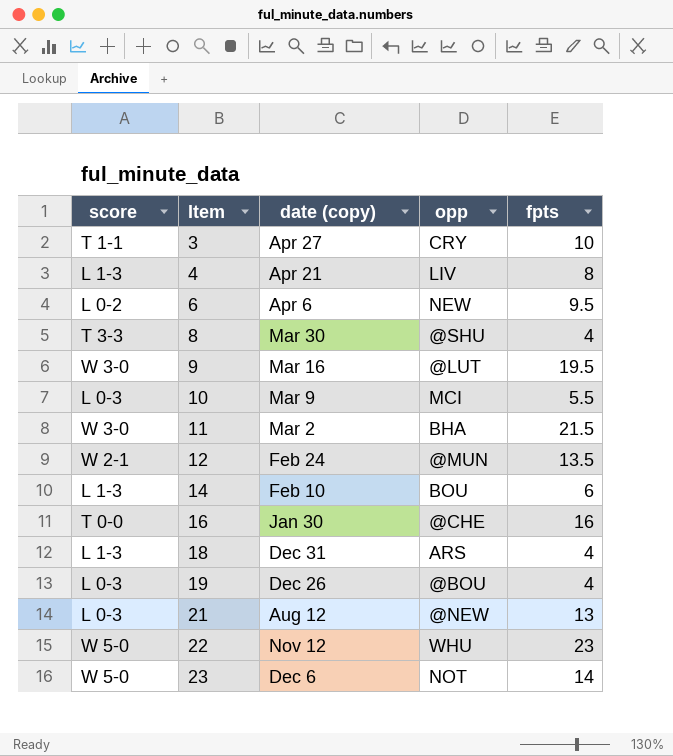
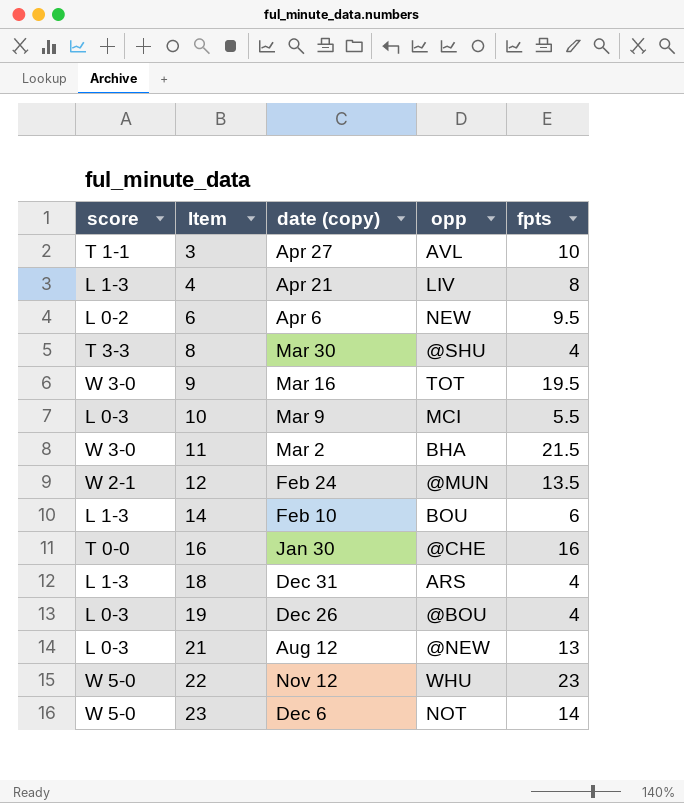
3 | opp: CRY -> AVL
9 | opp: @LUT -> TOT

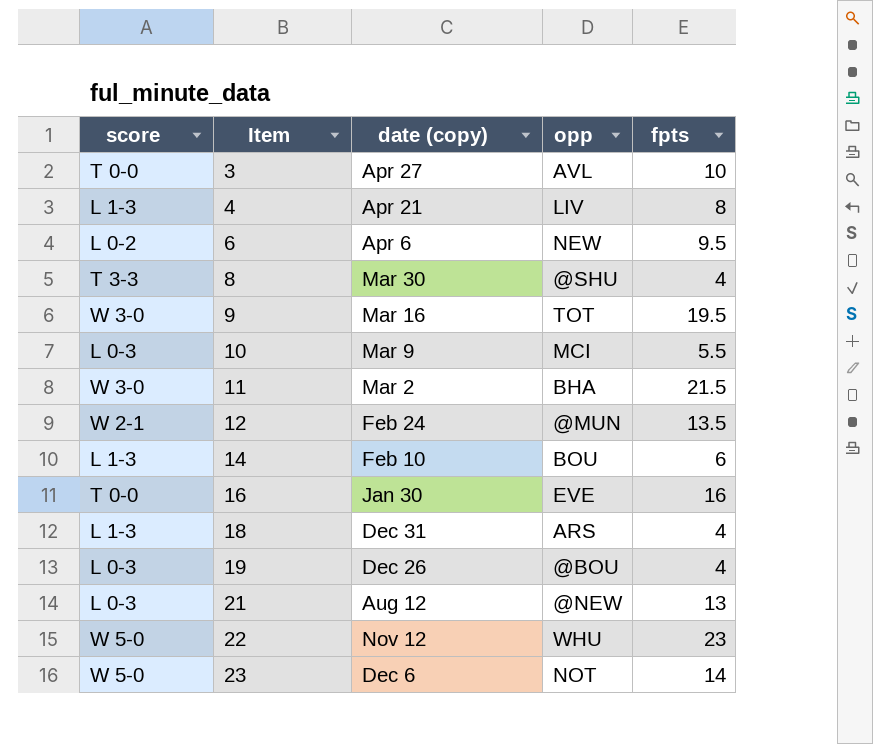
3 | score: T 1-1 -> T 0-0
16 | opp: @CHE -> EVE

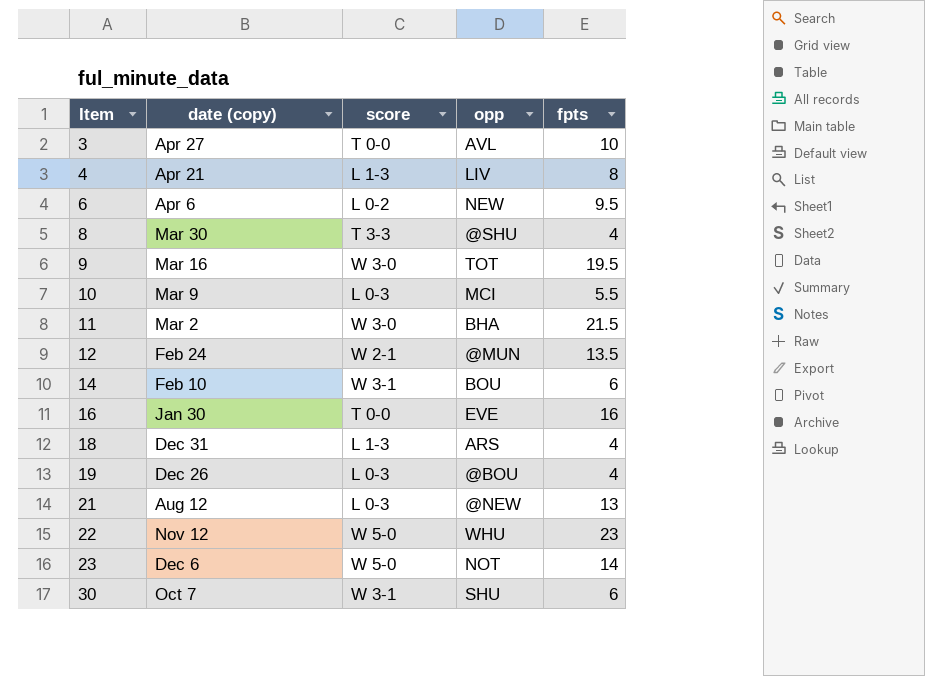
column score | position: 1 -> 3
14 | score: L 1-3 -> W 3-1
row 30: none -> Oct 7 | W 3-1 | SHU | 6

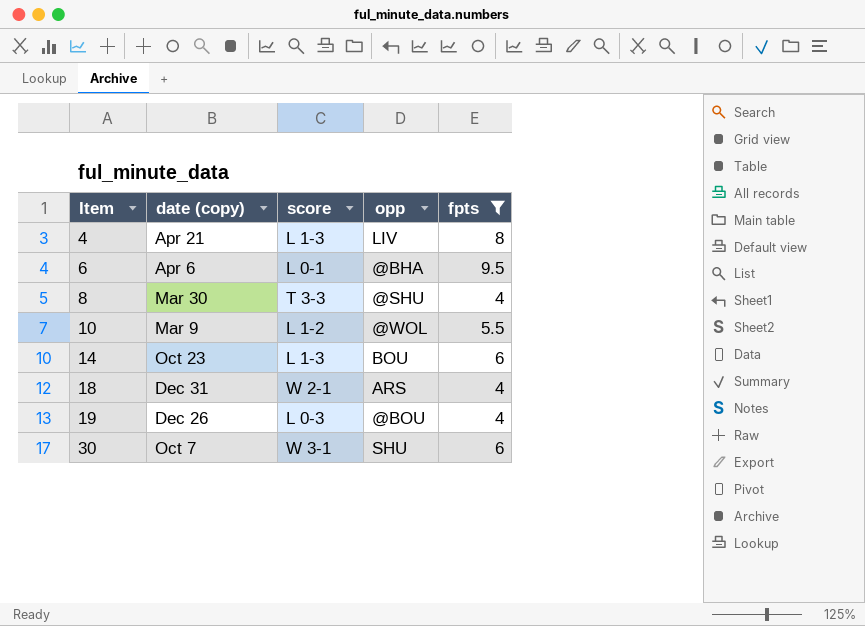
filter: none -> fpts <= 9.5
6 | score: L 0-2 -> L 0-1
6 | opp: NEW -> @BHA
10 | score: L 0-3 -> L 1-2
10 | opp: MCI -> @WOL
14 | date (copy): Feb 10 -> Oct 23
14 | score: W 3-1 -> L 1-3
18 | score: L 1-3 -> W 2-1

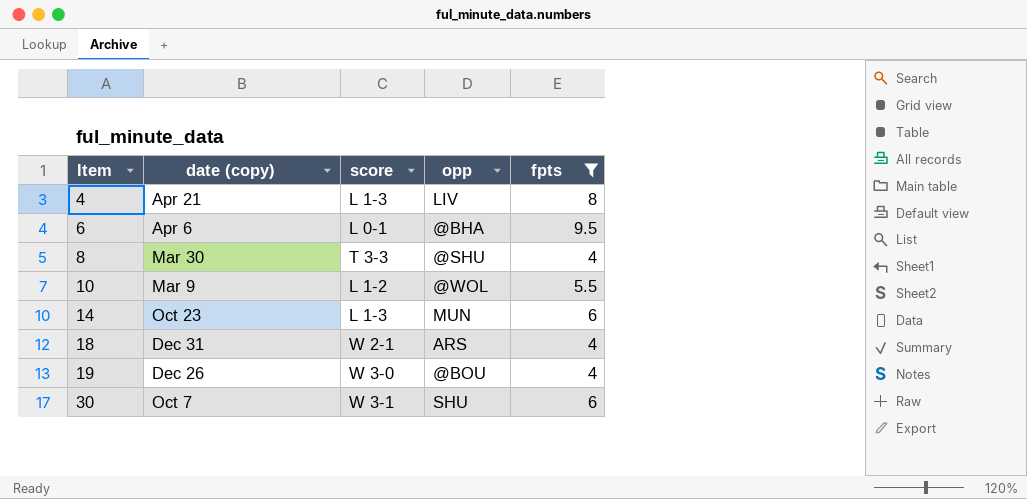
14 | opp: BOU -> MUN
19 | score: L 0-3 -> W 3-0

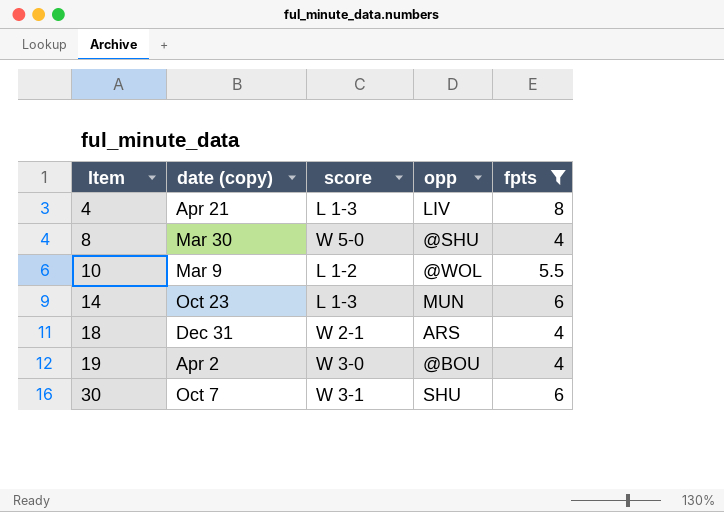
row 6: Apr 6 | L 0-1 | @BHA | 9.5 -> none
8 | score: T 3-3 -> W 5-0
19 | date (copy): Dec 26 -> Apr 2

